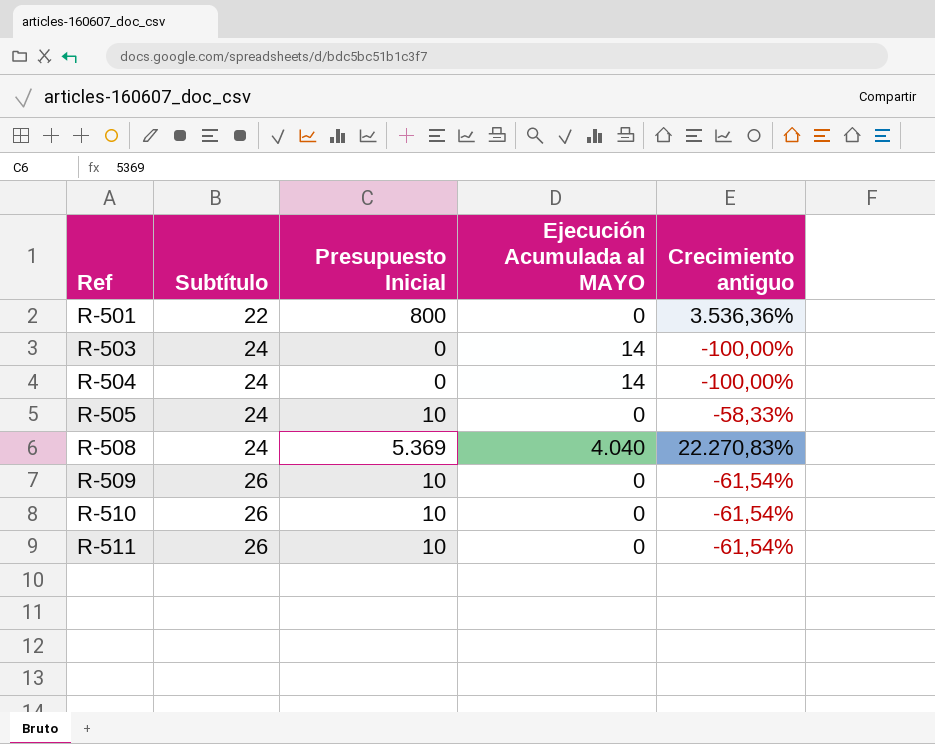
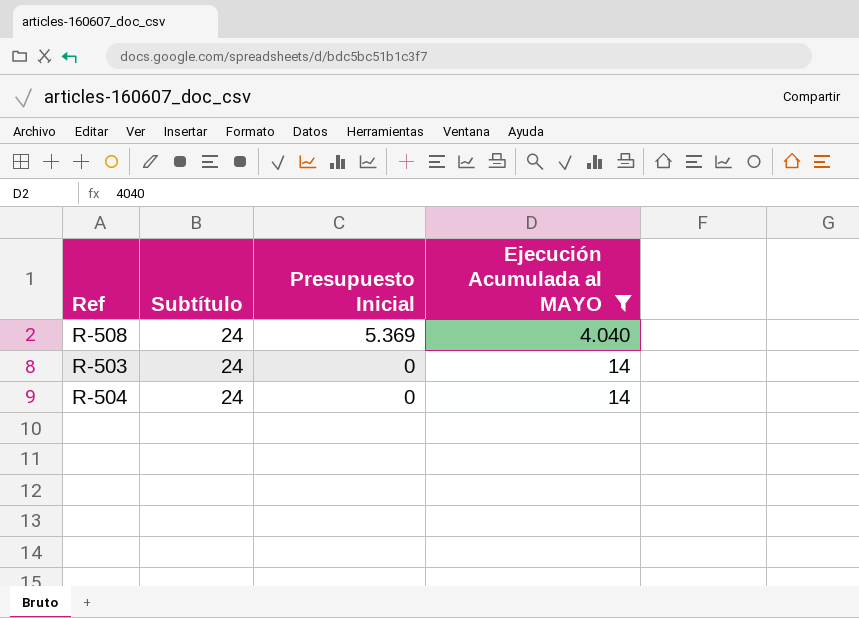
filter: none -> Ejecución Acumulada al MAYO != 0
row order: Ref ascending -> Presupuesto Inicial descending
column Crecimiento antiguo | formula: ([Presupuesto Inicial] - [Subtítulo]) / [Subtítulo] -> none

